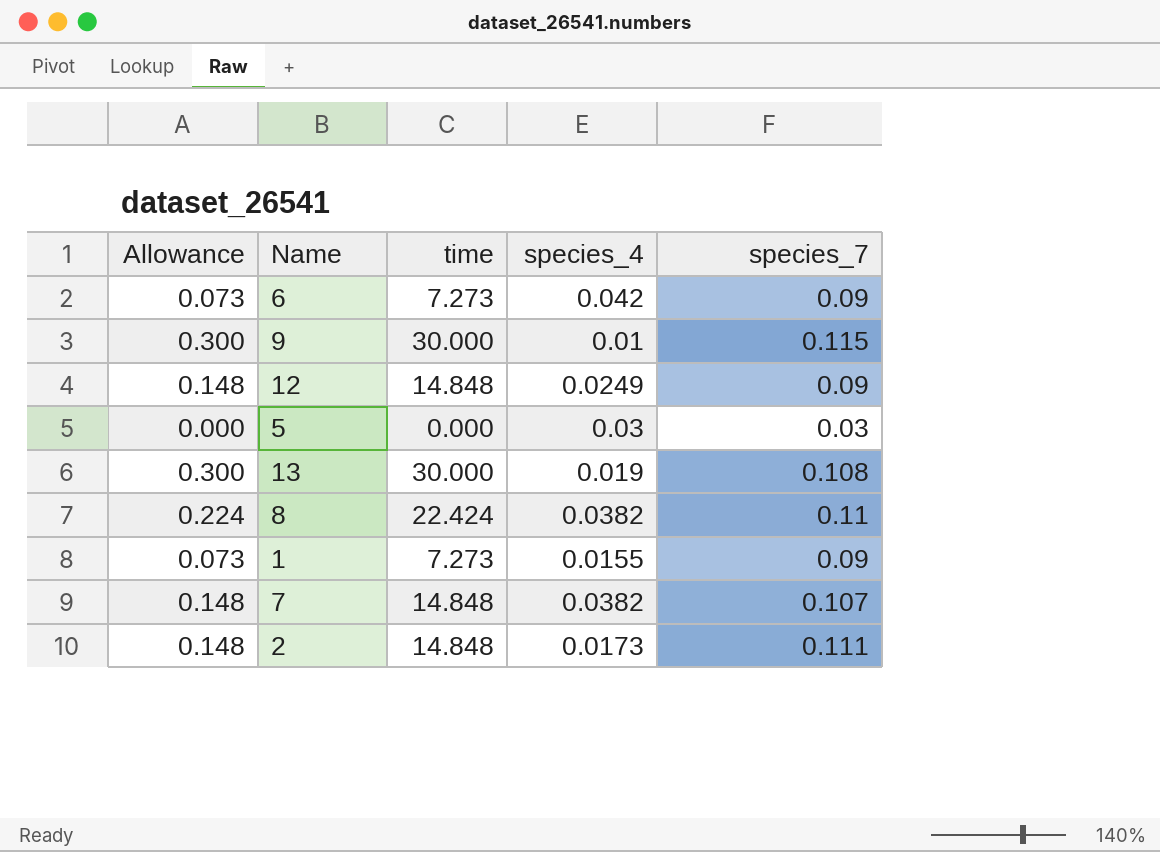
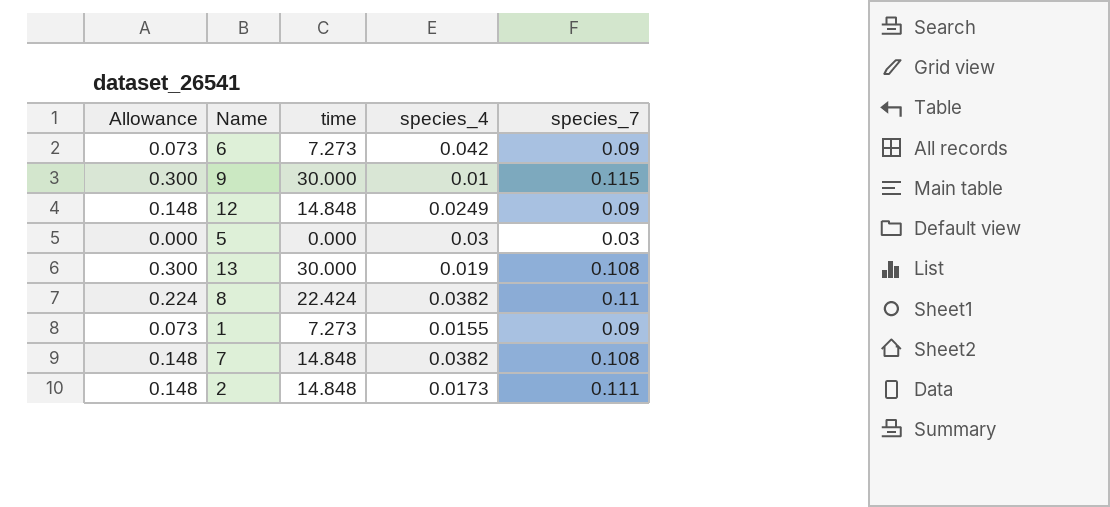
7 | species_7: 0.107 -> 0.108

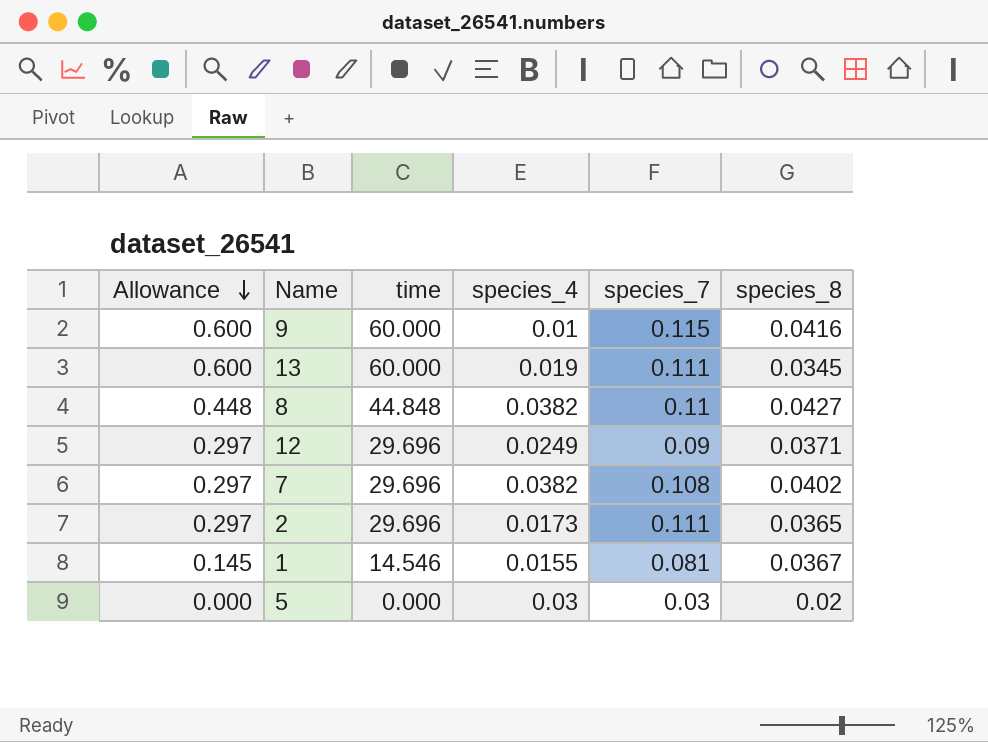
row order: none -> Allowance descending
column species_8 | position: none -> 6
row 6: 0.073 | 7.273 | 0.042 | 0.09 -> none
9 | Allowance: 0.300 -> 0.600
9 | time: 30.000 -> 60.000
13 | Allowance: 0.300 -> 0.600
13 | time: 30.000 -> 60.000
13 | species_7: 0.108 -> 0.111
8 | Allowance: 0.224 -> 0.448
8 | time: 22.424 -> 44.848
12 | Allowance: 0.148 -> 0.297
12 | time: 14.848 -> 29.696
7 | Allowance: 0.148 -> 0.297
7 | time: 14.848 -> 29.696
2 | Allowance: 0.148 -> 0.297
2 | time: 14.848 -> 29.696
1 | Allowance: 0.073 -> 0.145
1 | time: 7.273 -> 14.546
1 | species_7: 0.09 -> 0.081

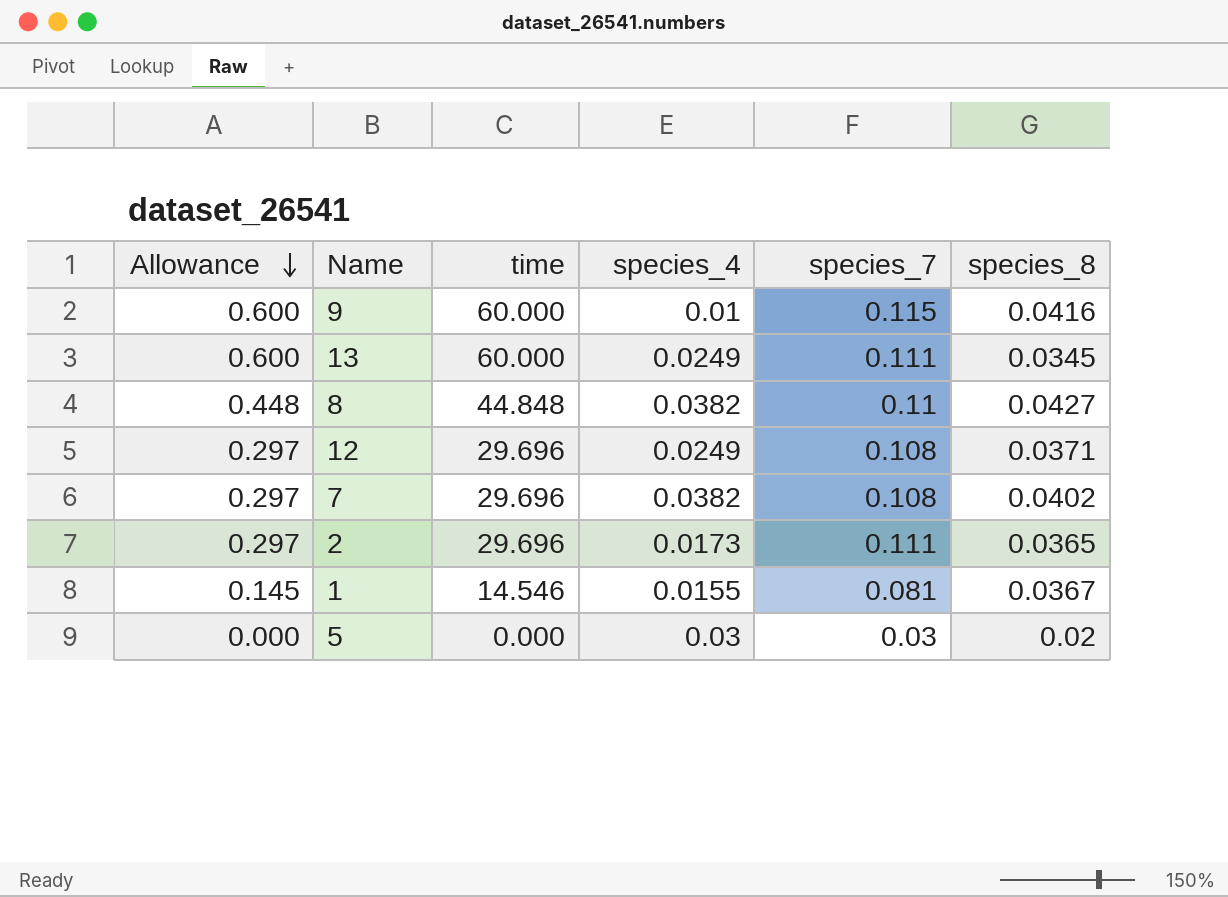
13 | species_4: 0.019 -> 0.0249
12 | species_7: 0.09 -> 0.108

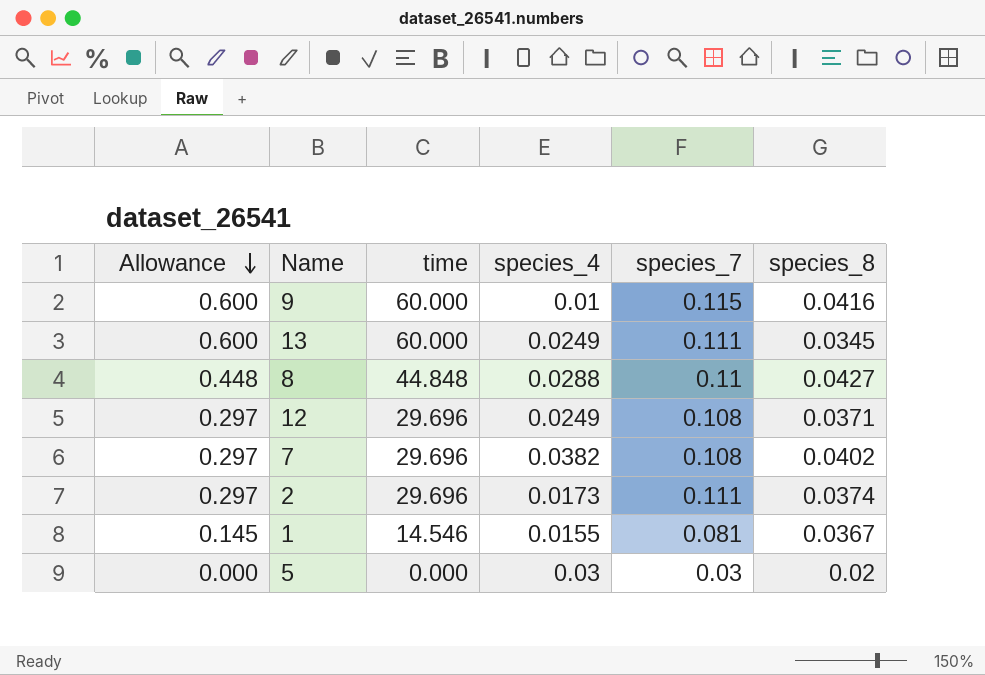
8 | species_4: 0.0382 -> 0.0288
2 | species_8: 0.0365 -> 0.0374

